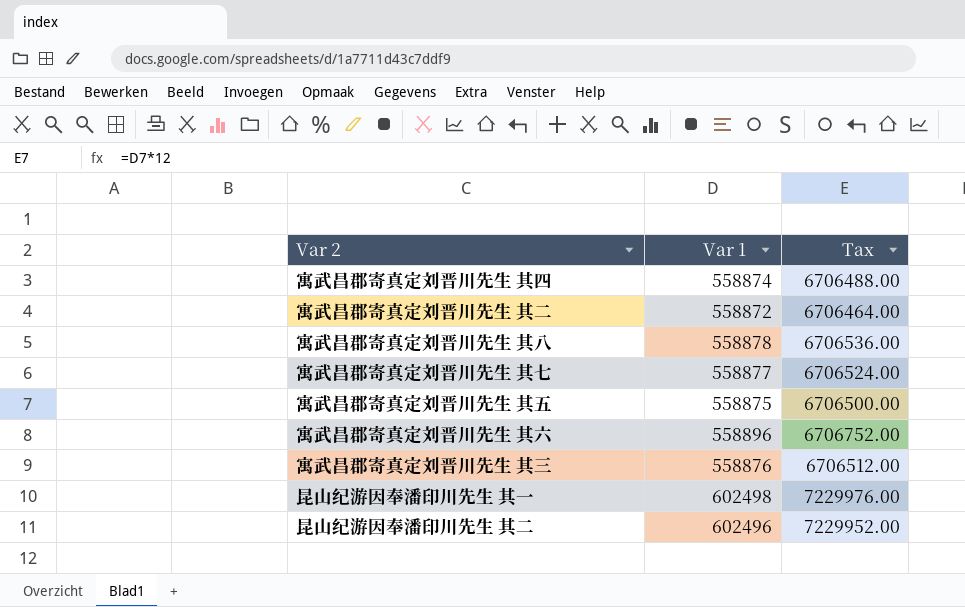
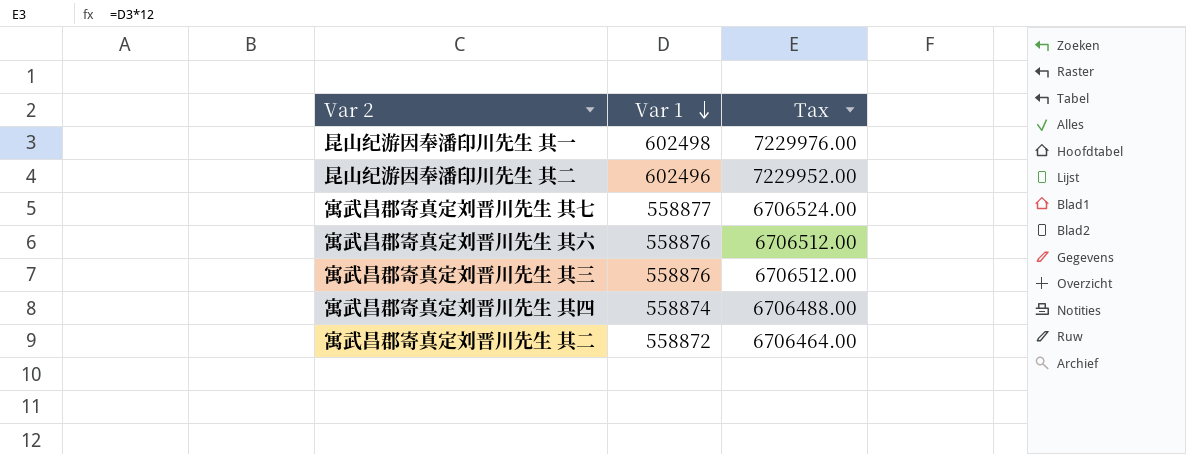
row order: none -> Var 1 descending
row 寓武昌郡寄真定刘晋川先生 其八: 558878 | 6706536.00 -> none
row 寓武昌郡寄真定刘晋川先生 其五: 558875 | 6706500.00 -> none
寓武昌郡寄真定刘晋川先生 其六 | Var 1: 558896 -> 558876
寓武昌郡寄真定刘晋川先生 其六 | Tax: 6706752.00 -> 6706512.00

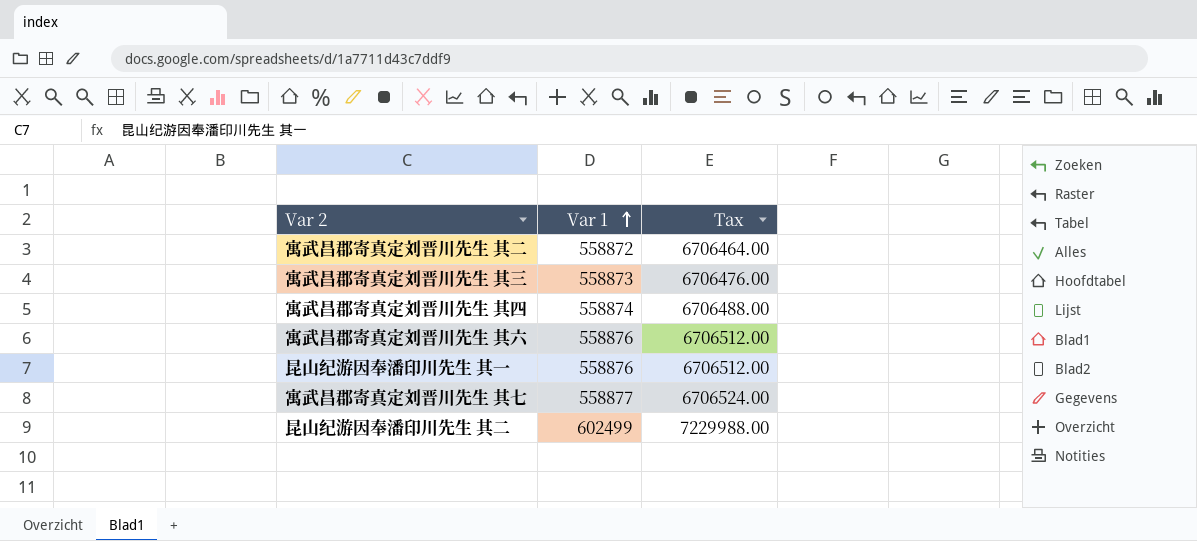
row order: Var 1 descending -> Var 1 ascending
寓武昌郡寄真定刘晋川先生 其三 | Var 1: 558876 -> 558873
寓武昌郡寄真定刘晋川先生 其三 | Tax: 6706512.00 -> 6706476.00
昆山纪游因奉潘印川先生 其一 | Var 1: 602498 -> 558876
昆山纪游因奉潘印川先生 其一 | Tax: 7229976.00 -> 6706512.00
昆山纪游因奉潘印川先生 其二 | Var 1: 602496 -> 602499
昆山纪游因奉潘印川先生 其二 | Tax: 7229952.00 -> 7229988.00

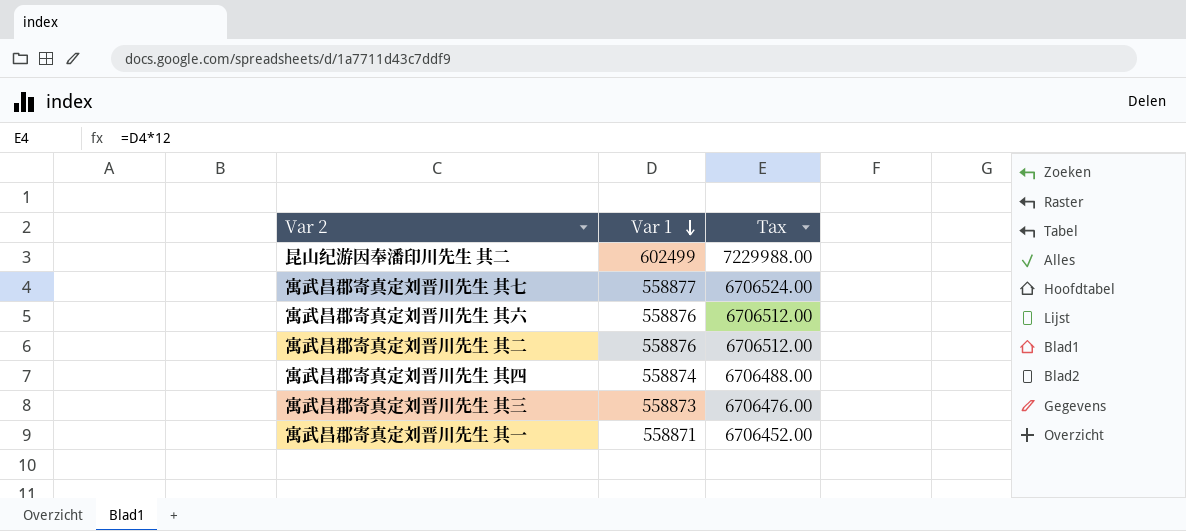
row order: Var 1 ascending -> Var 1 descending
row 昆山纪游因奉潘印川先生 其一: 558876 | 6706512.00 -> none
寓武昌郡寄真定刘晋川先生 其二 | Var 1: 558872 -> 558876
寓武昌郡寄真定刘晋川先生 其二 | Tax: 6706464.00 -> 6706512.00
row 寓武昌郡寄真定刘晋川先生 其一: none -> 558871 | 6706452.00

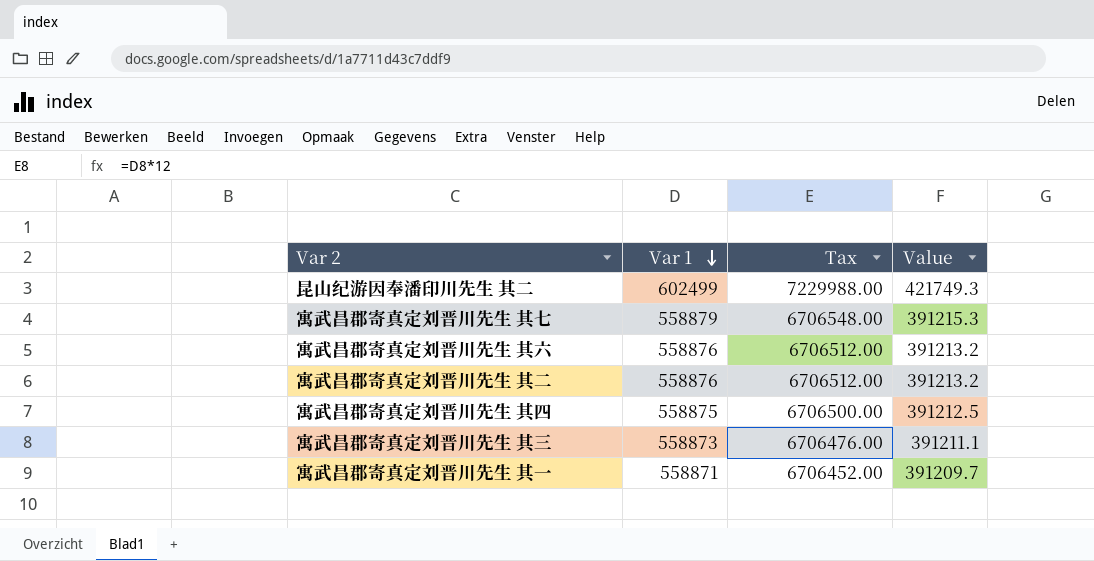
column Value | formula: none -> [Var 1] * 0.7
寓武昌郡寄真定刘晋川先生 其七 | Var 1: 558877 -> 558879
寓武昌郡寄真定刘晋川先生 其七 | Tax: 6706524.00 -> 6706548.00
寓武昌郡寄真定刘晋川先生 其四 | Var 1: 558874 -> 558875
寓武昌郡寄真定刘晋川先生 其四 | Tax: 6706488.00 -> 6706500.00

